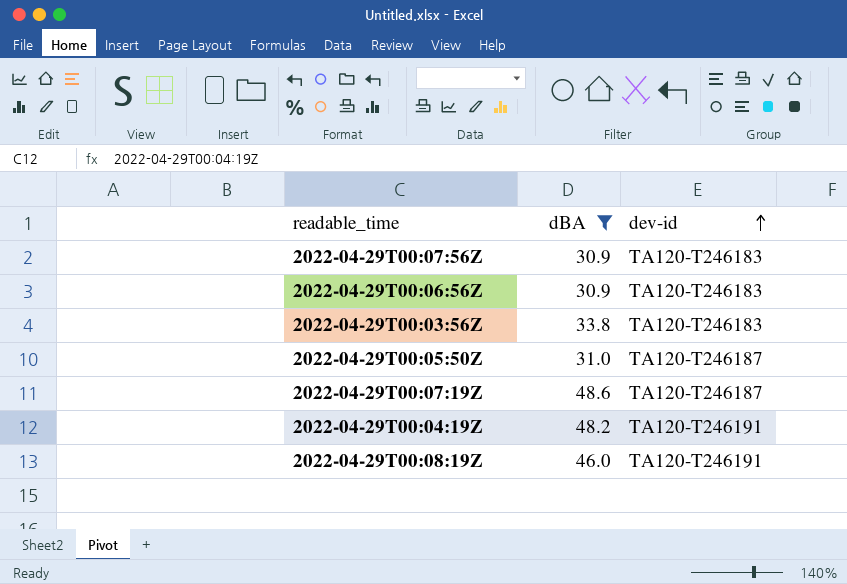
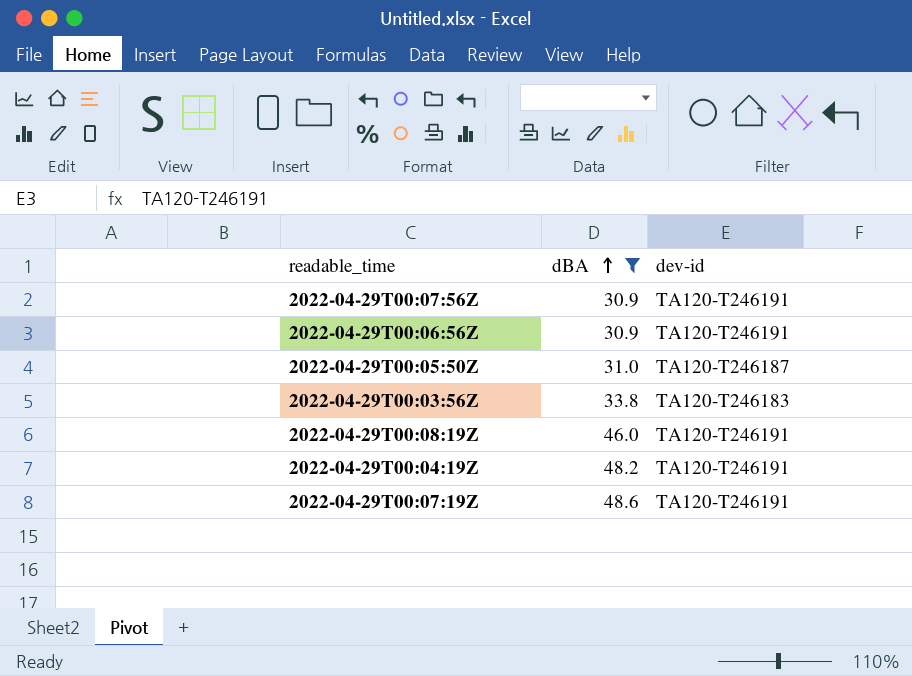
row order: dev-id ascending -> dBA ascending
2022-04-29T00:07:56Z | dev-id: TA120-T246183 -> TA120-T246191
2022-04-29T00:06:56Z | dev-id: TA120-T246183 -> TA120-T246191
2022-04-29T00:07:19Z | dev-id: TA120-T246187 -> TA120-T246191

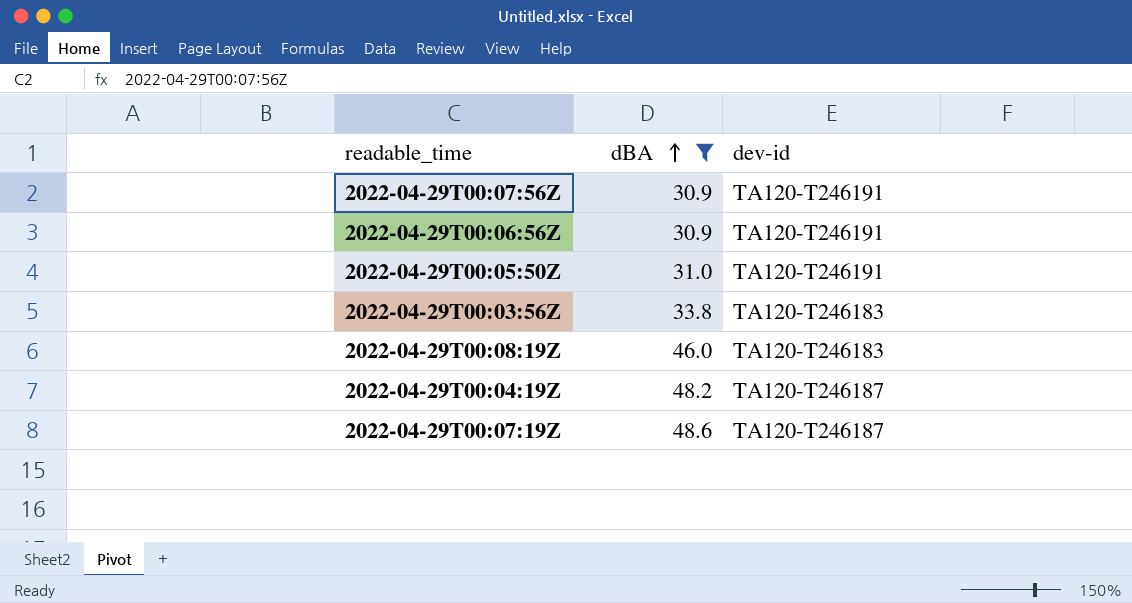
2022-04-29T00:05:50Z | dev-id: TA120-T246187 -> TA120-T246191
2022-04-29T00:08:19Z | dev-id: TA120-T246191 -> TA120-T246183
2022-04-29T00:04:19Z | dev-id: TA120-T246191 -> TA120-T246187
2022-04-29T00:07:19Z | dev-id: TA120-T246191 -> TA120-T246187

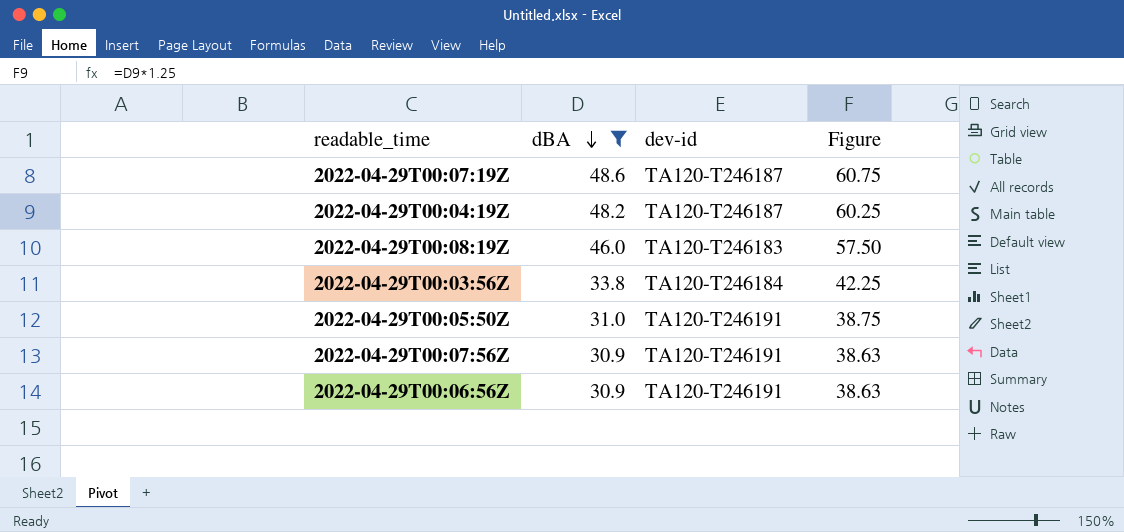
row order: dBA ascending -> dBA descending
column Figure | formula: none -> [dBA] * 1.25
2022-04-29T00:03:56Z | dev-id: TA120-T246183 -> TA120-T246184

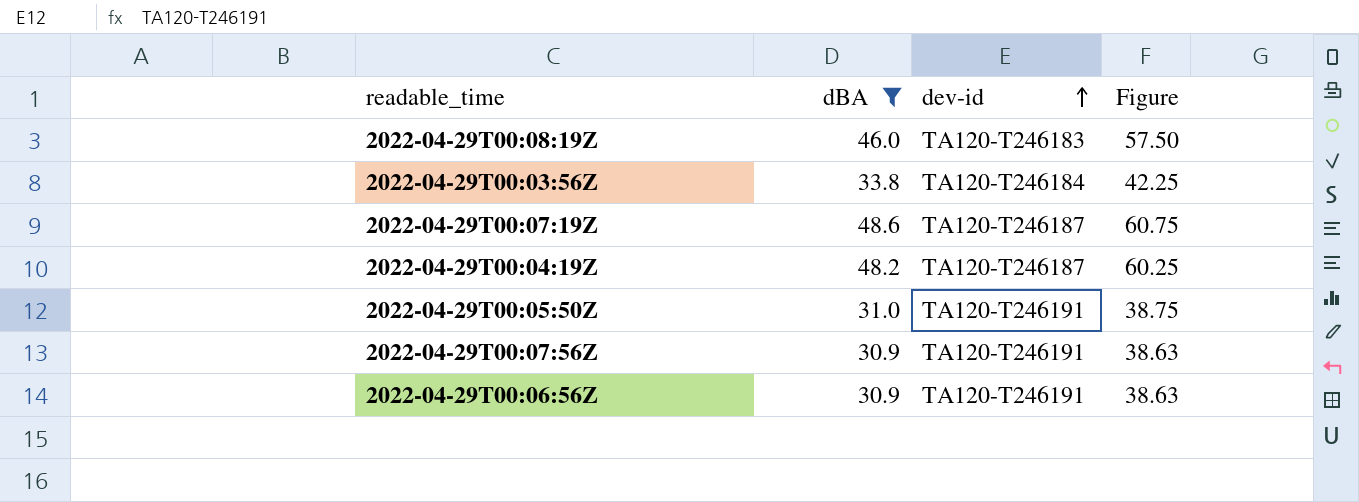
row order: dBA descending -> dev-id ascending

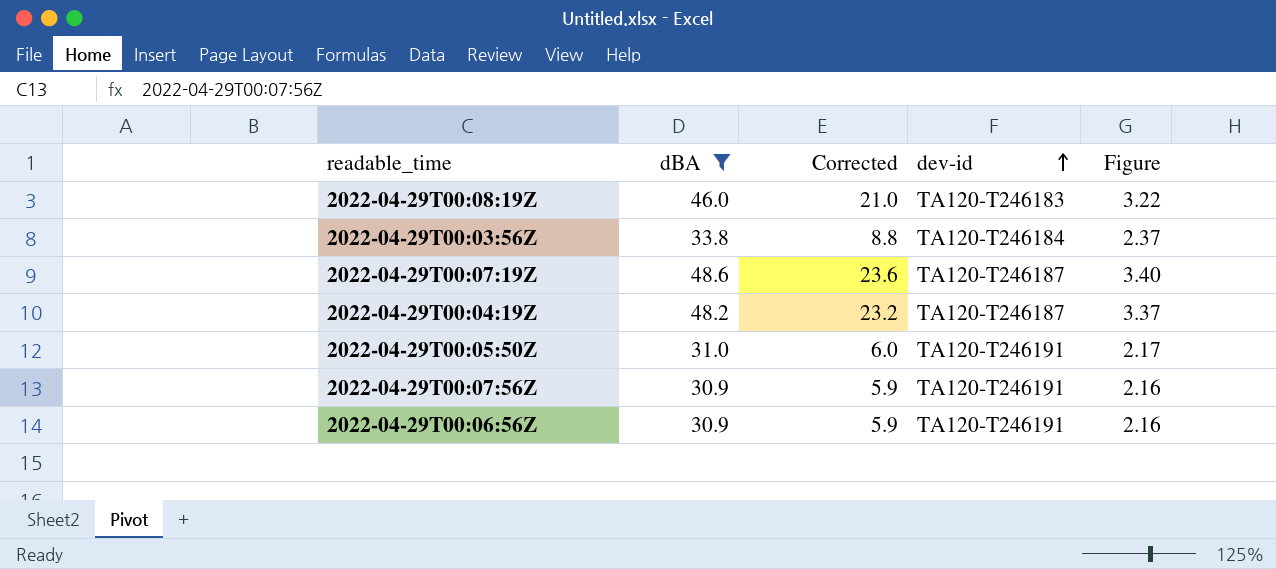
column Corrected | formula: none -> [dBA] - 25
column Figure | formula: [dBA] * 1.25 -> [dBA] * 0.07

